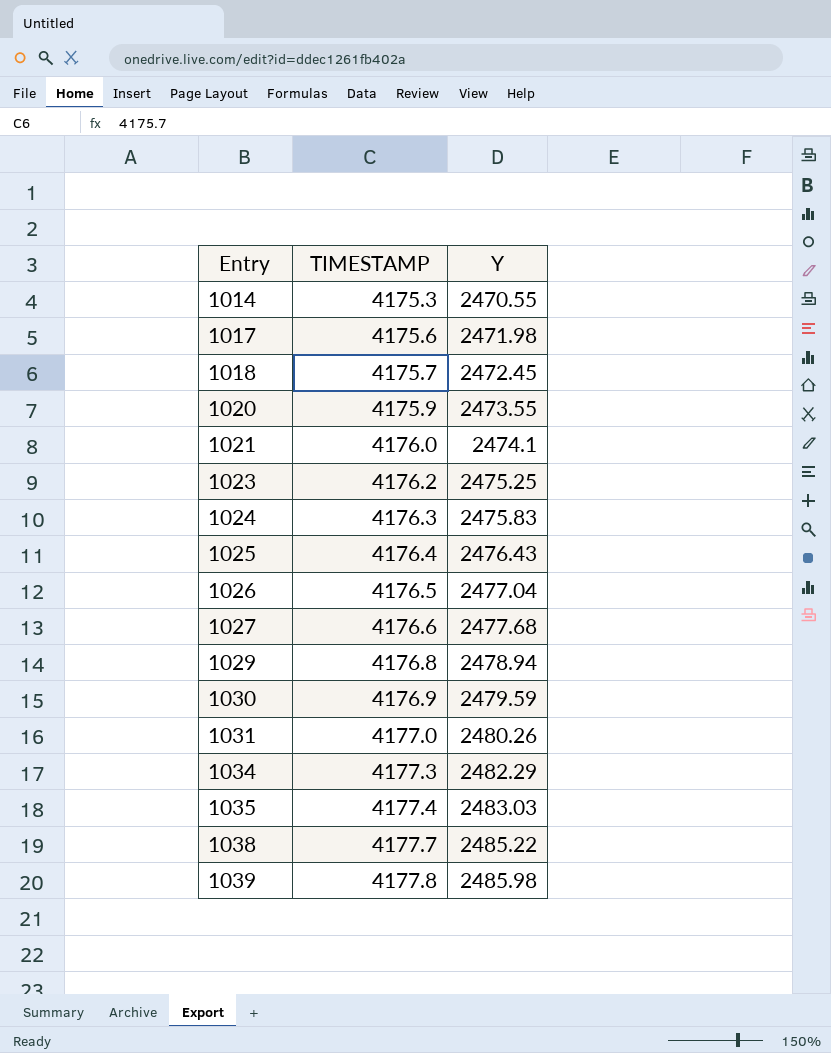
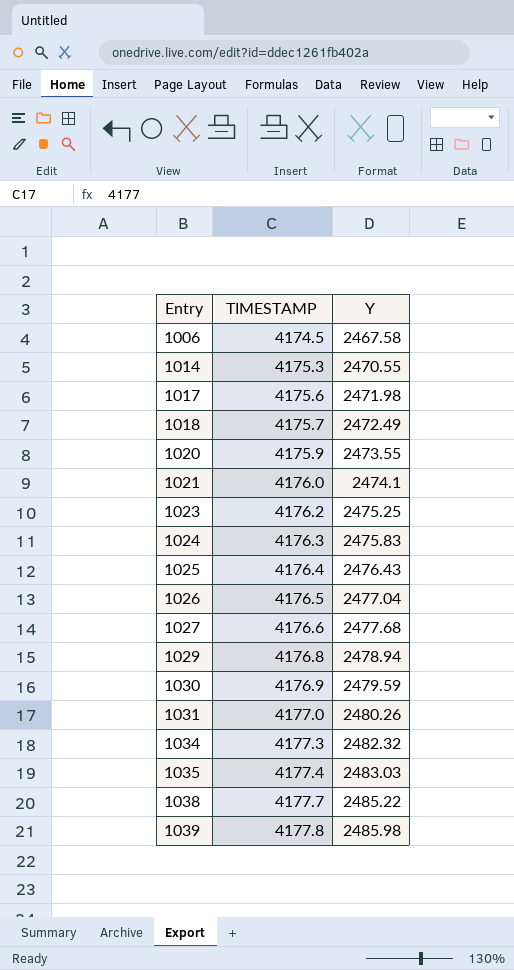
row 1006: none -> 4174.5 | 2467.58
1018 | Y: 2472.45 -> 2472.49
1034 | Y: 2482.29 -> 2482.32

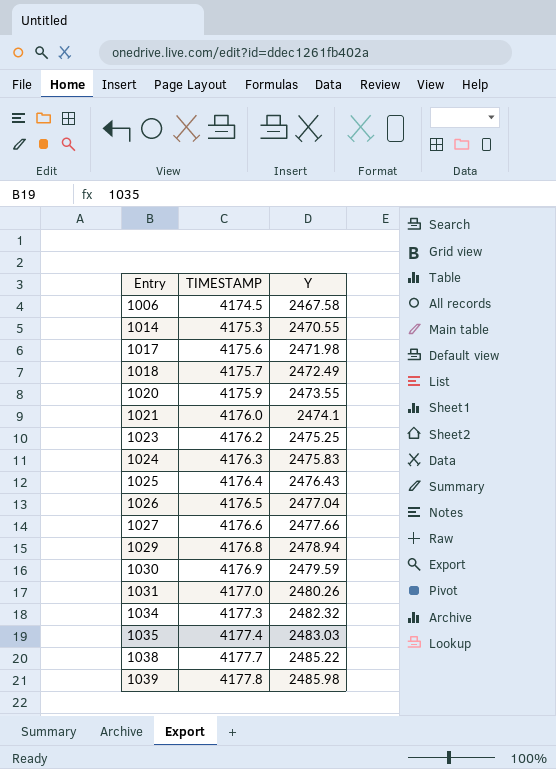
1027 | Y: 2477.68 -> 2477.66

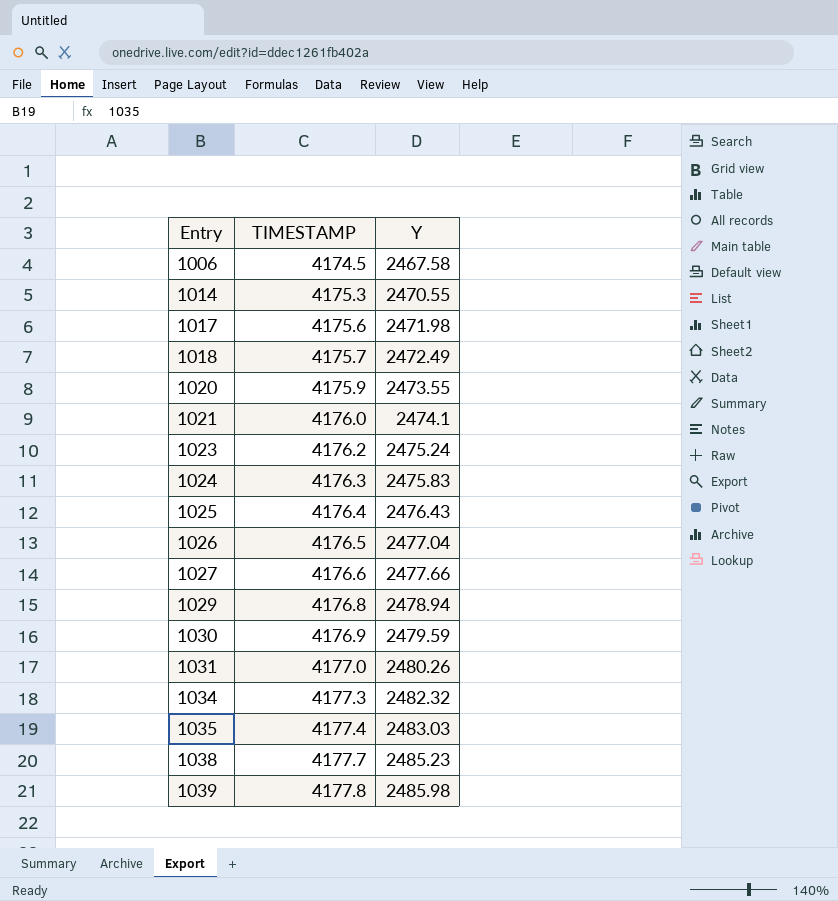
1023 | Y: 2475.25 -> 2475.24
1038 | Y: 2485.22 -> 2485.23

